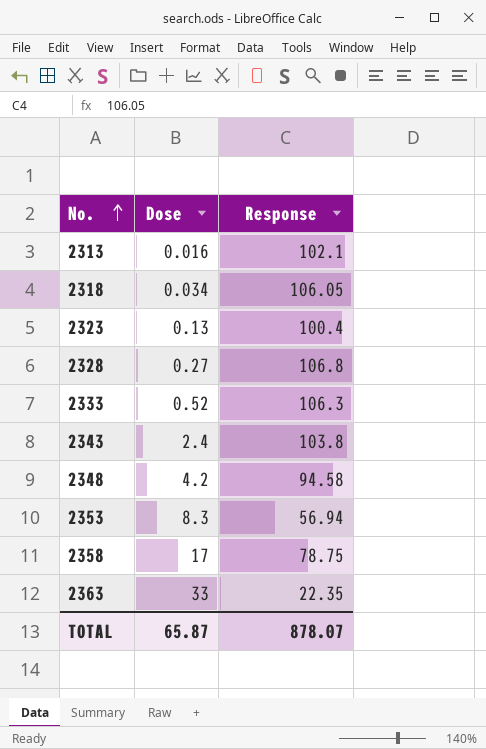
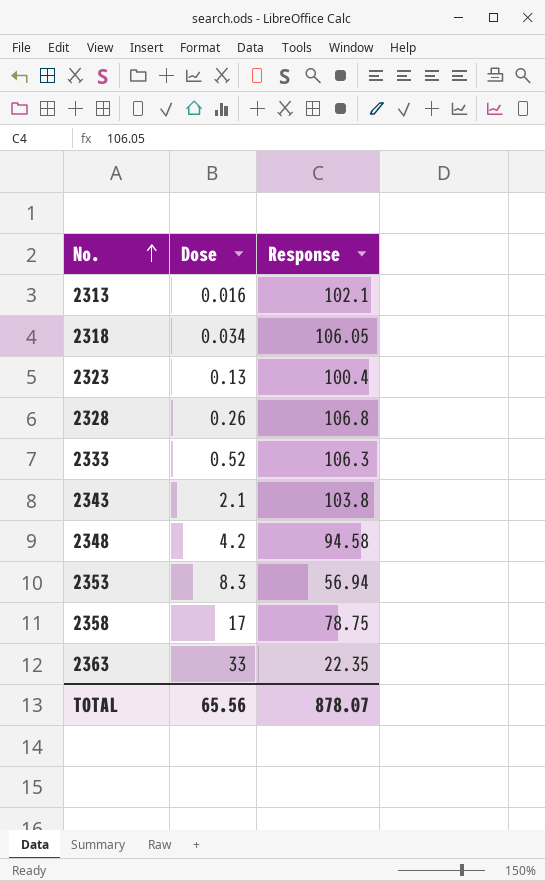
2328 | Dose: 0.27 -> 0.26
2343 | Dose: 2.4 -> 2.1
TOTAL | Dose: 65.87 -> 65.56

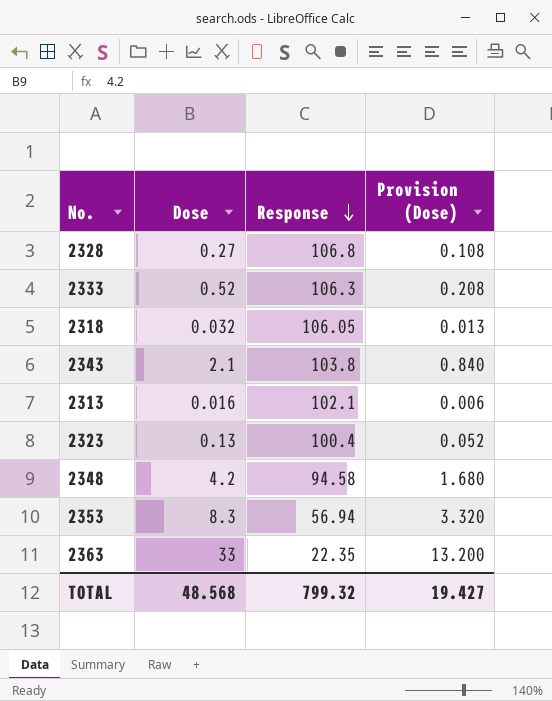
row order: No. ascending -> Response descending
column Provision (Dose) | formula: none -> [Dose] * 0.4
row 2358: 17 | 78.75 -> none
2328 | Dose: 0.26 -> 0.27
2318 | Dose: 0.034 -> 0.032
TOTAL | Dose: 65.56 -> 48.568
TOTAL | Response: 878.07 -> 799.32

